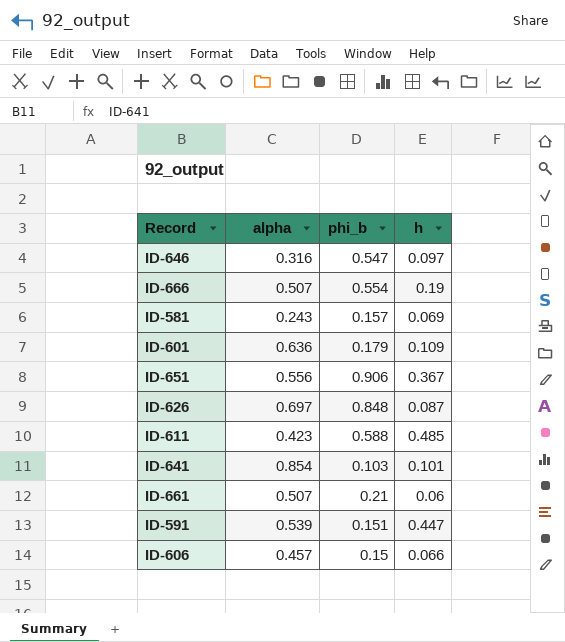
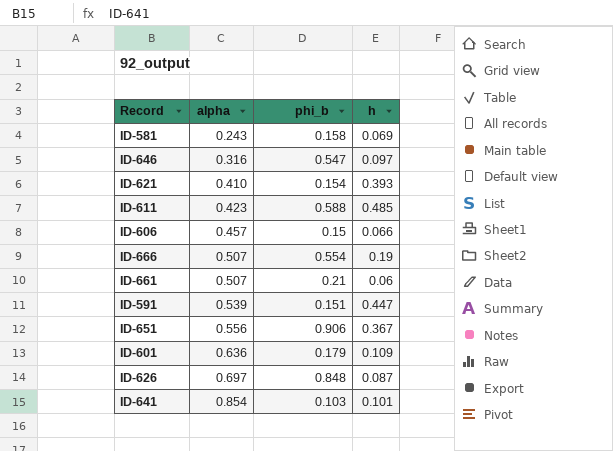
row order: none -> alpha ascending
ID-581 | phi_b: 0.157 -> 0.158
row ID-621: none -> 0.410 | 0.154 | 0.393

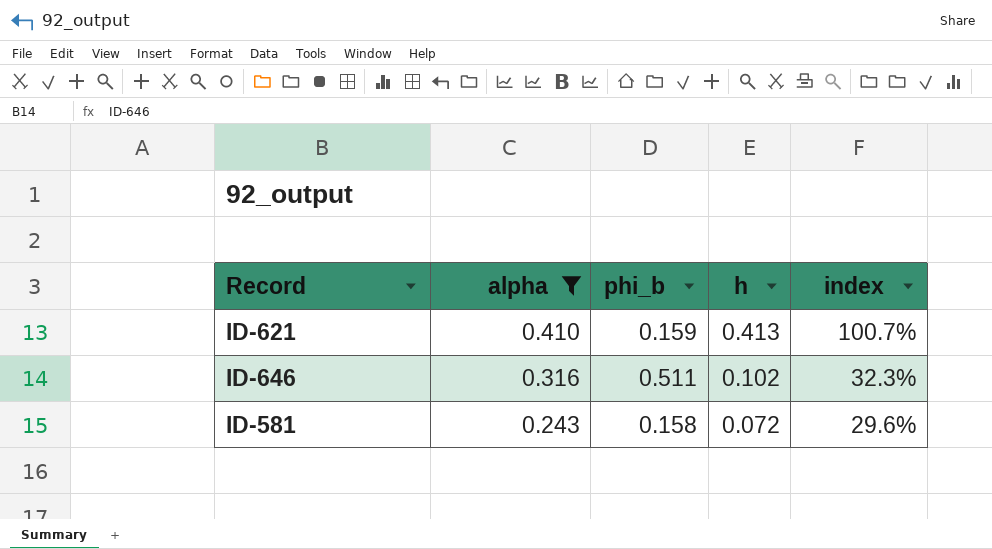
filter: none -> alpha <= 0.410
row order: alpha ascending -> alpha descending
column index | formula: none -> [h] / [alpha]
ID-621 | phi_b: 0.154 -> 0.159
ID-621 | h: 0.393 -> 0.413
ID-646 | phi_b: 0.547 -> 0.511
ID-646 | h: 0.097 -> 0.102
ID-581 | h: 0.069 -> 0.072

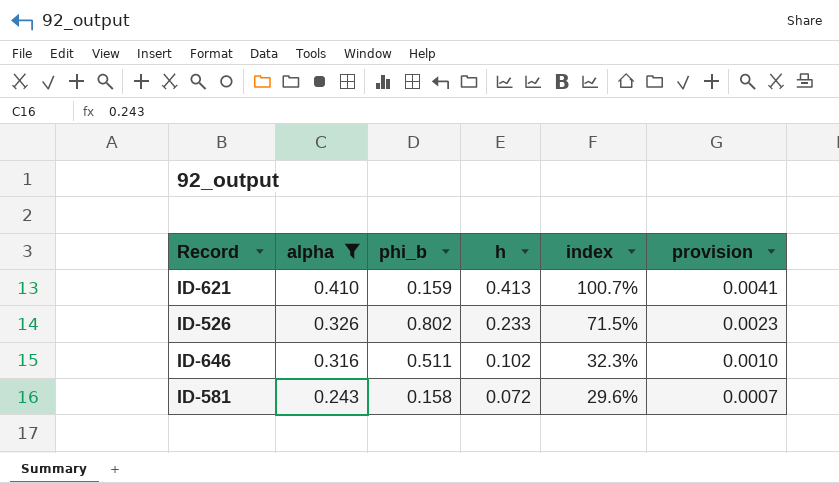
column provision | formula: none -> [h] * 0.01
row ID-526: none -> 0.326 | 0.802 | 0.233 | 71.5% | 0.0023

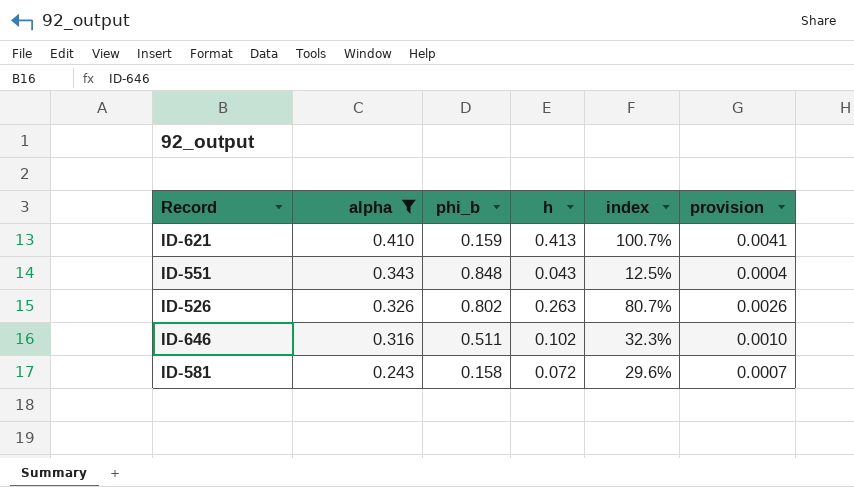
row ID-551: none -> 0.343 | 0.848 | 0.043 | 12.5% | 0.0004
ID-526 | h: 0.233 -> 0.263
ID-526 | index: 71.5% -> 80.7%
ID-526 | provision: 0.0023 -> 0.0026

